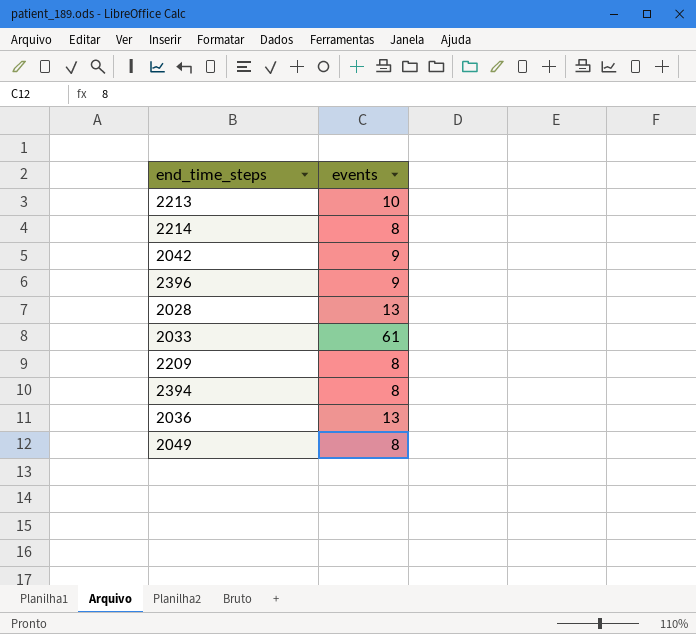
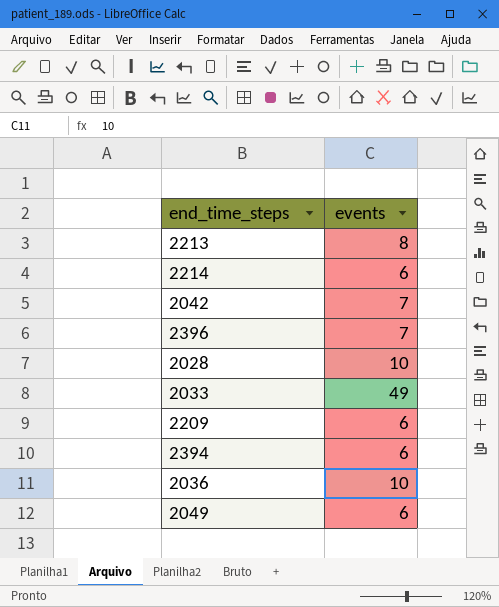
2213 | events: 10 -> 8
2214 | events: 8 -> 6
2042 | events: 9 -> 7
2396 | events: 9 -> 7
2028 | events: 13 -> 10
2033 | events: 61 -> 49
2209 | events: 8 -> 6
2394 | events: 8 -> 6
2036 | events: 13 -> 10
2049 | events: 8 -> 6

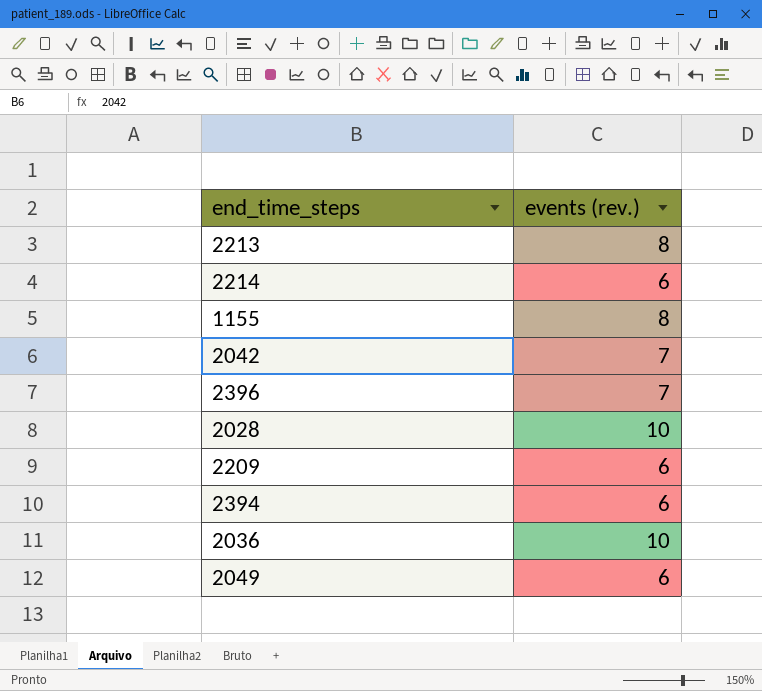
column name: events -> events (rev.)
row 2033: 49 -> none
row 1155: none -> 8

